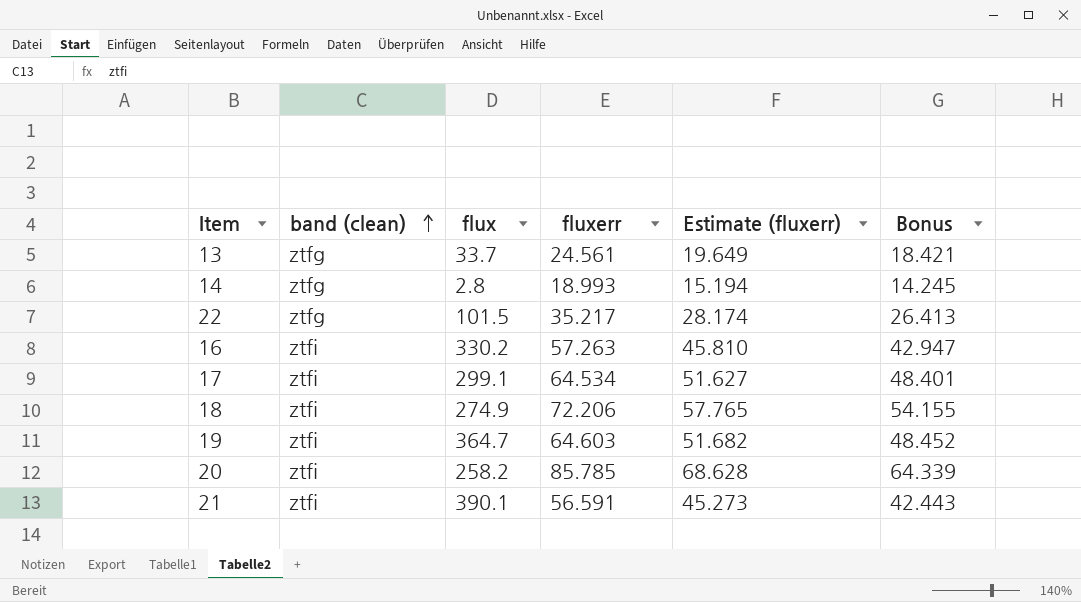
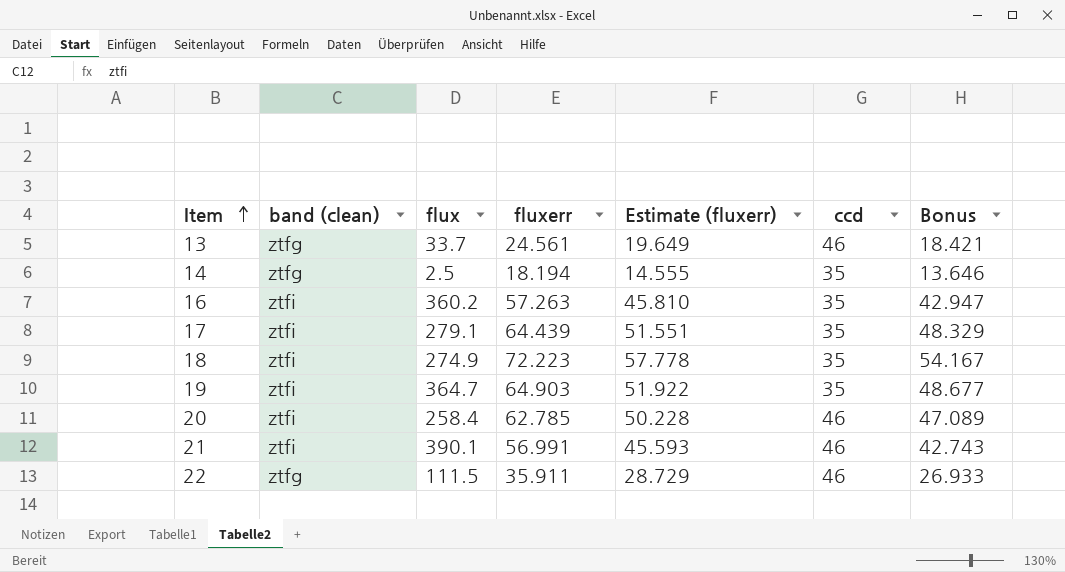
row order: band (clean) ascending -> Item ascending
column ccd | position: none -> 6
14 | flux: 2.8 -> 2.5
14 | fluxerr: 18.993 -> 18.194
14 | Estimate (fluxerr): 15.194 -> 14.555
14 | Bonus: 14.245 -> 13.646
16 | flux: 330.2 -> 360.2
17 | flux: 299.1 -> 279.1
17 | fluxerr: 64.534 -> 64.439
17 | Estimate (fluxerr): 51.627 -> 51.551
17 | Bonus: 48.401 -> 48.329
18 | fluxerr: 72.206 -> 72.223
18 | Estimate (fluxerr): 57.765 -> 57.778
18 | Bonus: 54.155 -> 54.167
19 | fluxerr: 64.603 -> 64.903
19 | Estimate (fluxerr): 51.682 -> 51.922
19 | Bonus: 48.452 -> 48.677
20 | flux: 258.2 -> 258.4
20 | fluxerr: 85.785 -> 62.785
20 | Estimate (fluxerr): 68.628 -> 50.228
20 | Bonus: 64.339 -> 47.089
21 | fluxerr: 56.591 -> 56.991
21 | Estimate (fluxerr): 45.273 -> 45.593
21 | Bonus: 42.443 -> 42.743
22 | flux: 101.5 -> 111.5
22 | fluxerr: 35.217 -> 35.911
22 | Estimate (fluxerr): 28.174 -> 28.729
22 | Bonus: 26.413 -> 26.933

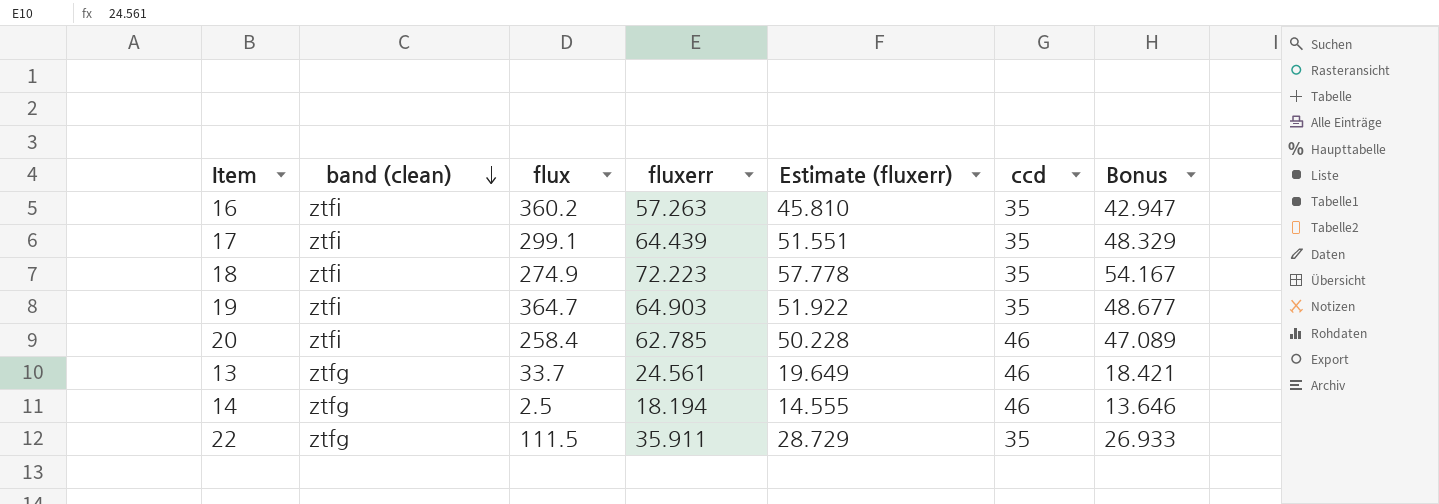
row order: Item ascending -> band (clean) descending
row 21: ztfi | 390.1 | 56.991 | 45.593 | 46 | 42.743 -> none
17 | flux: 279.1 -> 299.1
14 | ccd: 35 -> 46
22 | ccd: 46 -> 35

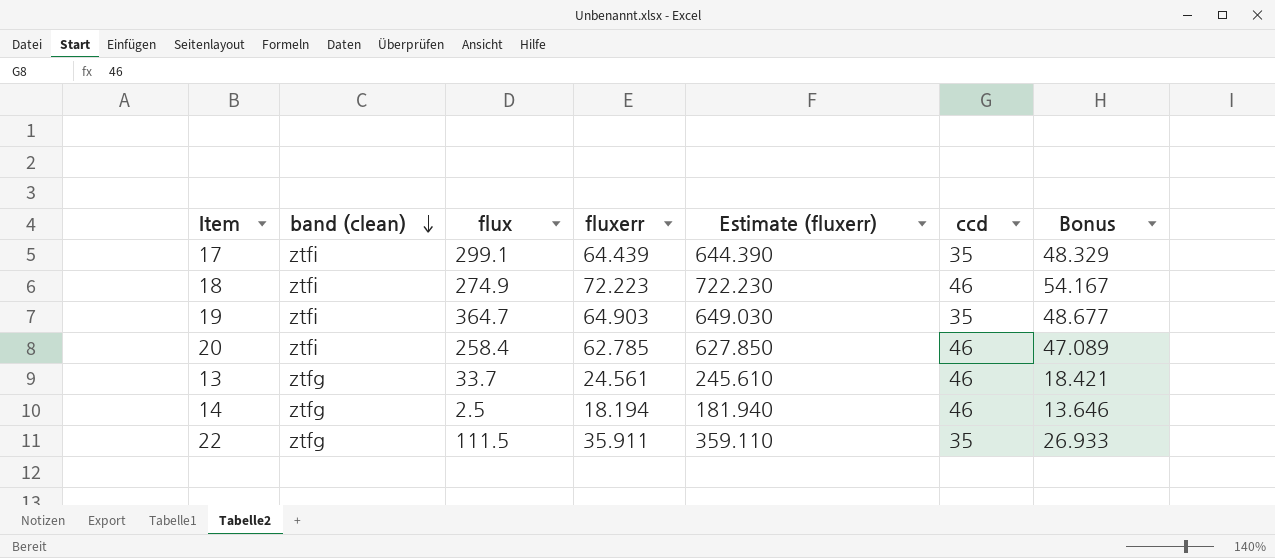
column Estimate (fluxerr) | formula: [fluxerr] * 0.8 -> [fluxerr] * 10
row 16: ztfi | 360.2 | 57.263 | 45.810 | 35 | 42.947 -> none
18 | ccd: 35 -> 46

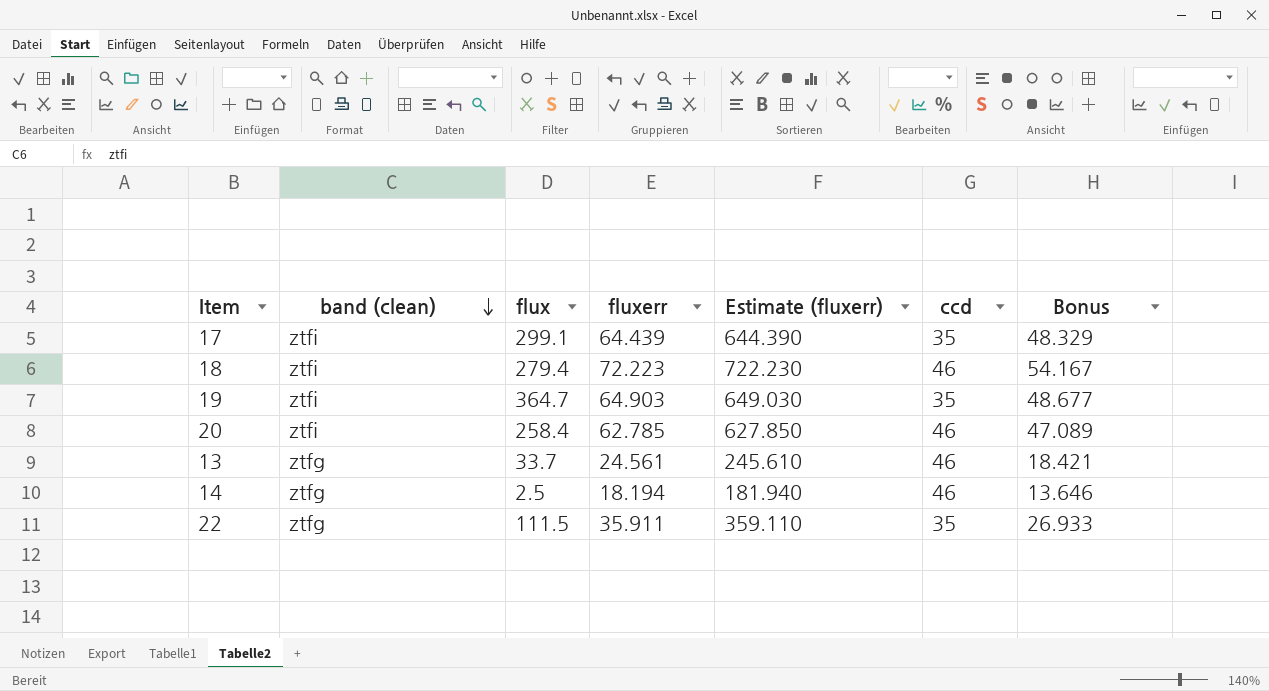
18 | flux: 274.9 -> 279.4

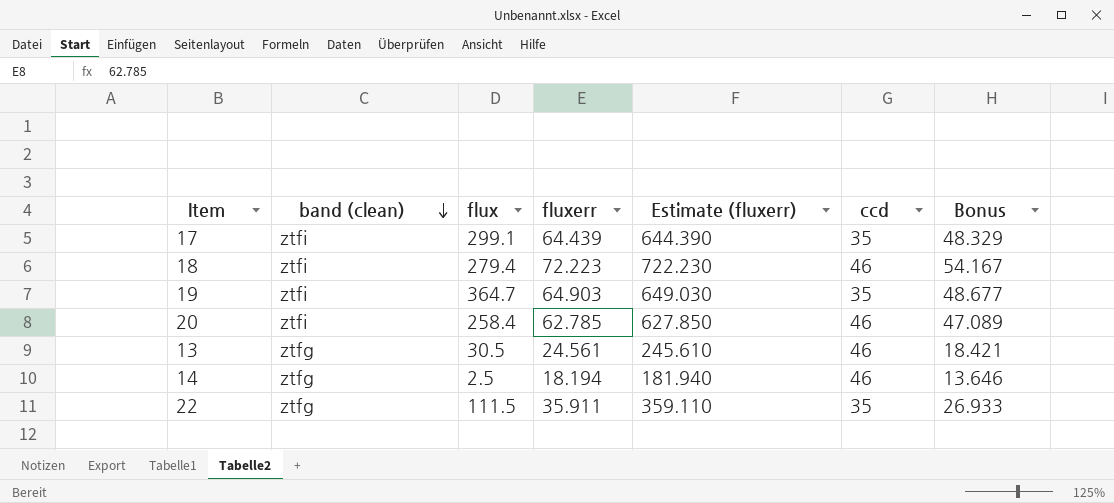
13 | flux: 33.7 -> 30.5

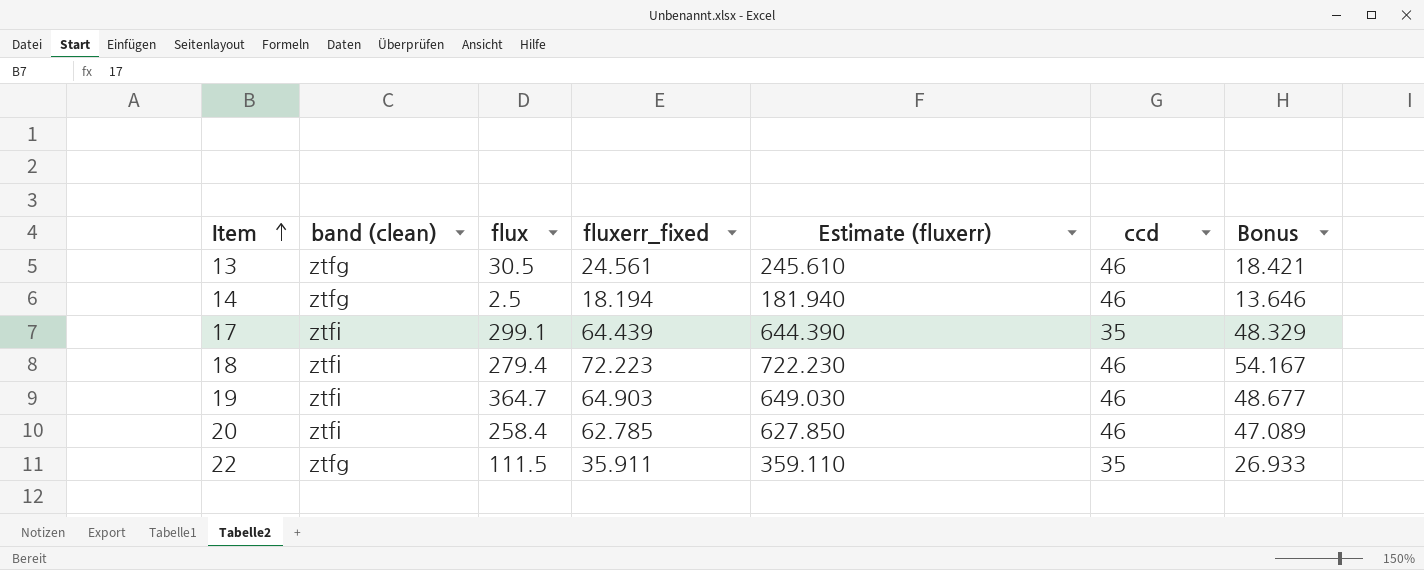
row order: band (clean) descending -> Item ascending
column name: fluxerr -> fluxerr_fixed
19 | ccd: 35 -> 46

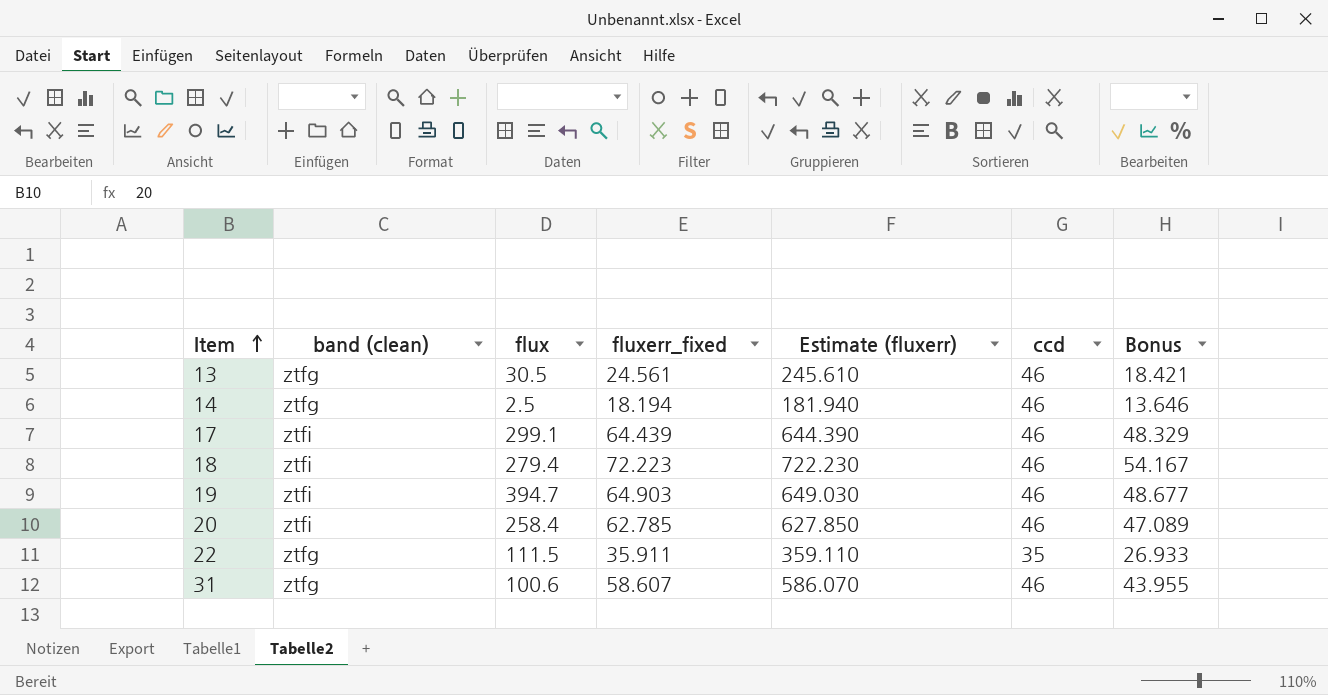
17 | ccd: 35 -> 46
19 | flux: 364.7 -> 394.7
row 31: none -> ztfg | 100.6 | 58.607 | 586.070 | 46 | 43.955

